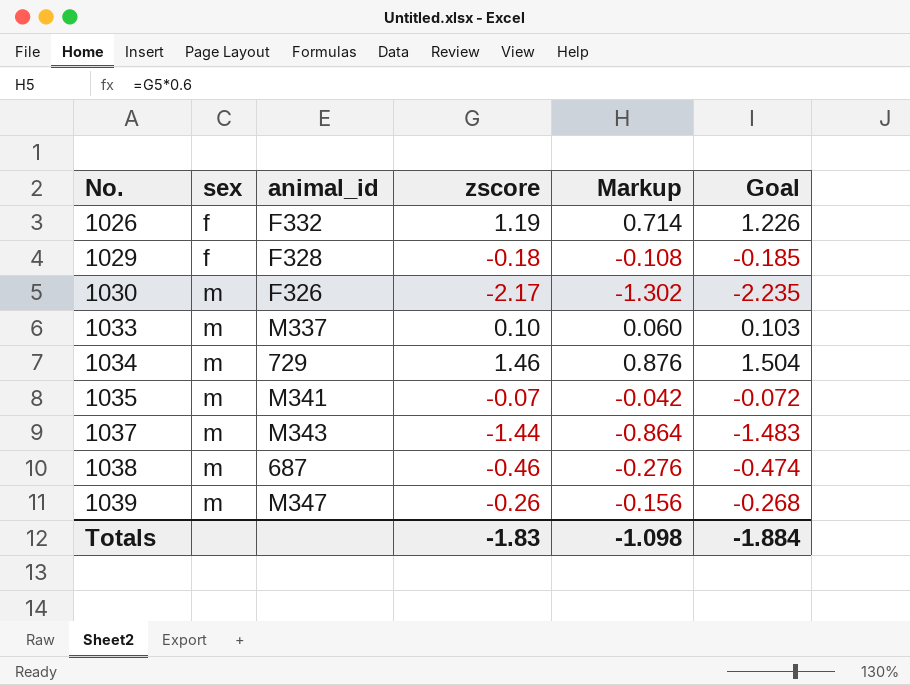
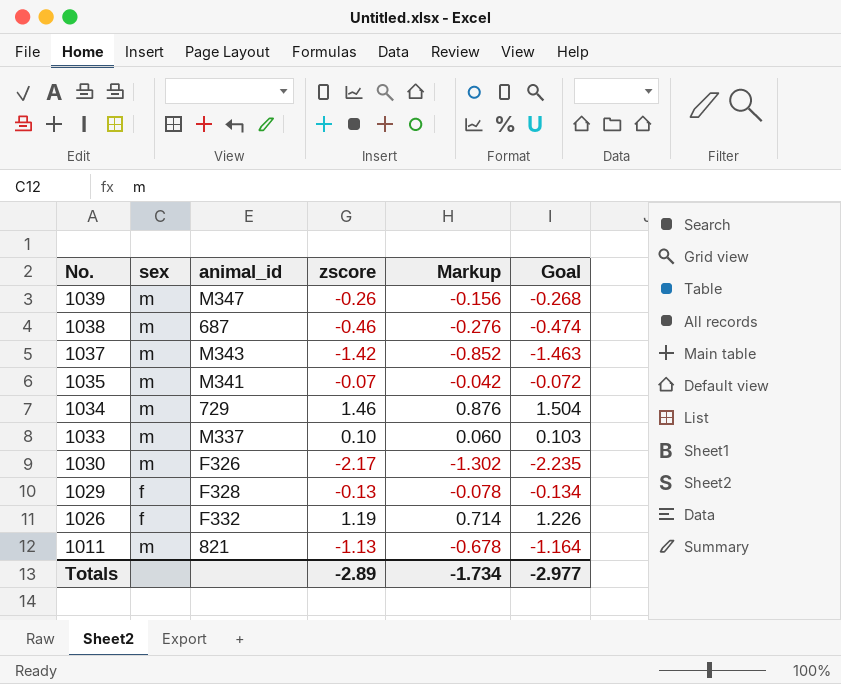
row order: No. ascending -> No. descending
1037 | zscore: -1.44 -> -1.42
1037 | Markup: -0.864 -> -0.852
1037 | Goal: -1.483 -> -1.463
1029 | zscore: -0.18 -> -0.13
1029 | Markup: -0.108 -> -0.078
1029 | Goal: -0.185 -> -0.134
row 1011: none -> m | 821 | -1.13 | -0.678 | -1.164
Totals | zscore: -1.83 -> -2.89
Totals | Markup: -1.098 -> -1.734
Totals | Goal: -1.884 -> -2.977

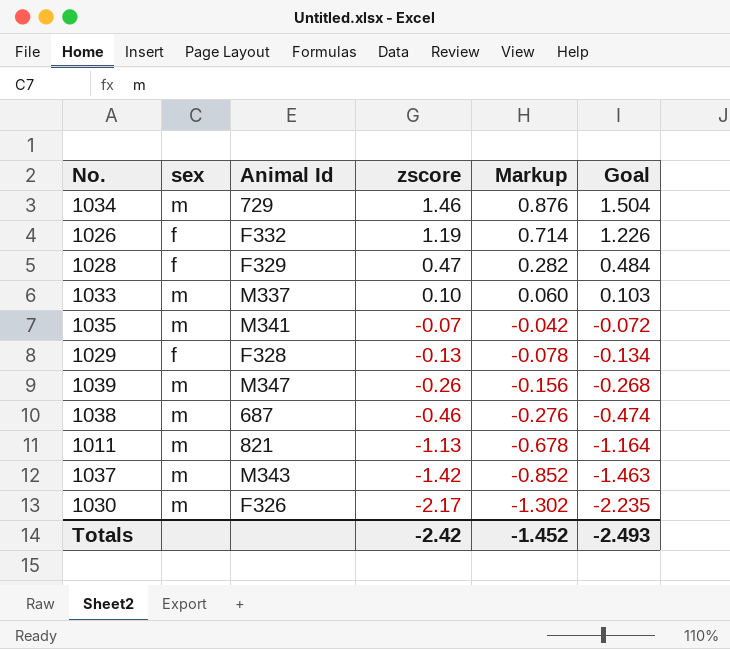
row order: No. descending -> zscore descending
column name: animal_id -> Animal Id
row 1028: none -> f | F329 | 0.47 | 0.282 | 0.484
Totals | zscore: -2.89 -> -2.42
Totals | Markup: -1.734 -> -1.452
Totals | Goal: -2.977 -> -2.493

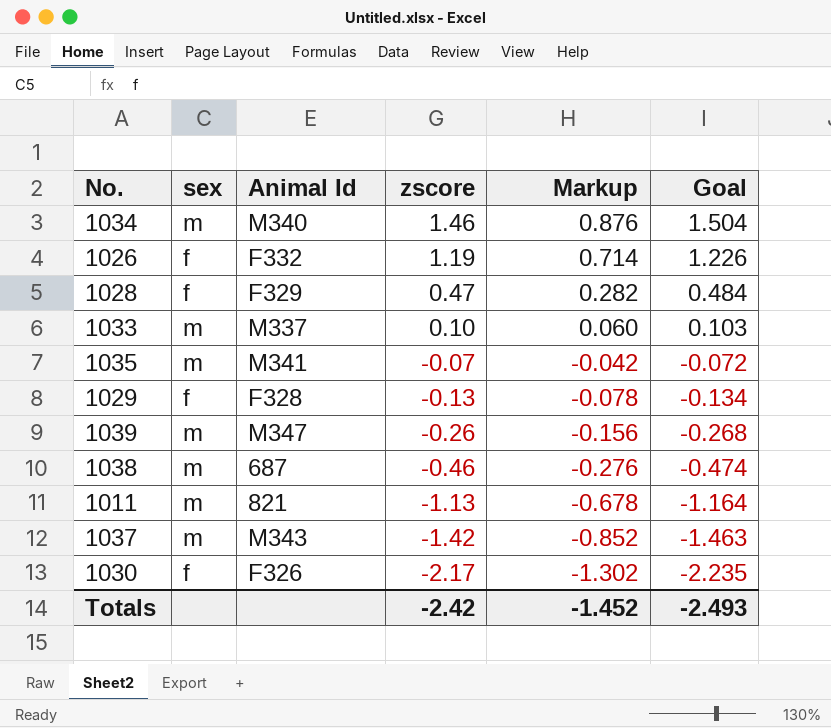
1034 | Animal Id: 729 -> M340
1030 | sex: m -> f

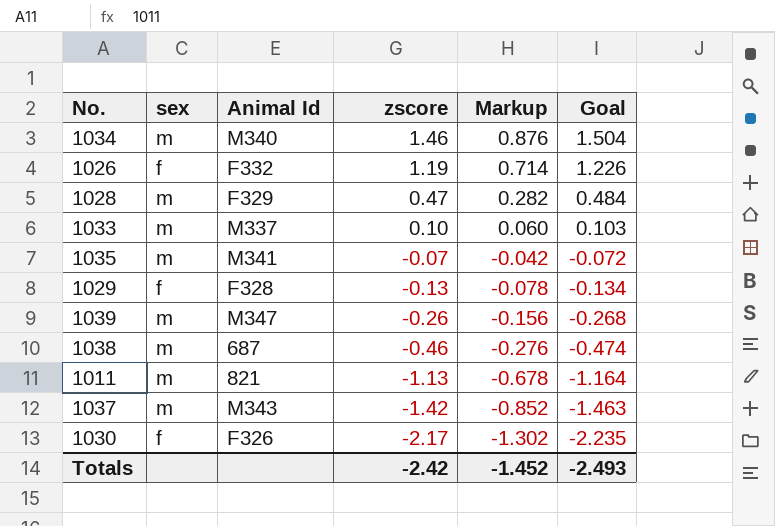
1028 | sex: f -> m

